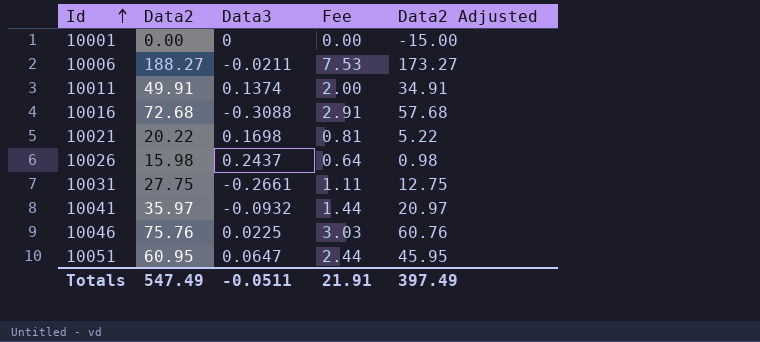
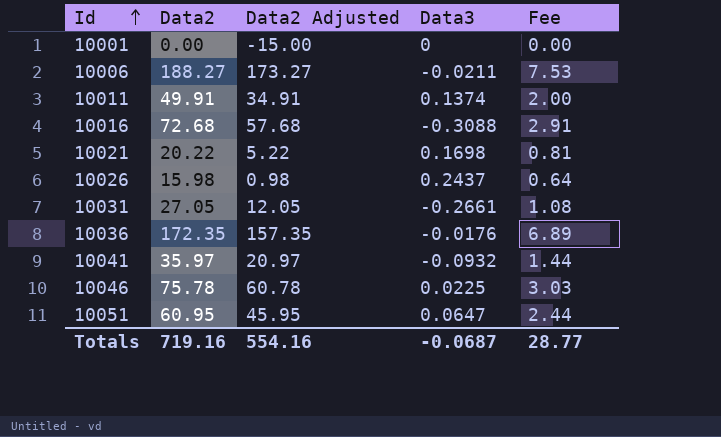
column Data2 Adjusted | position: 5 -> 3
10031 | Data2: 27.75 -> 27.05
10031 | Data2 Adjusted: 12.75 -> 12.05
10031 | Fee: 1.11 -> 1.08
row 10036: none -> 172.35 | 157.35 | -0.0176 | 6.89
10046 | Data2: 75.76 -> 75.78
10046 | Data2 Adjusted: 60.76 -> 60.78
Totals | Data2: 547.49 -> 719.16
Totals | Data2 Adjusted: 397.49 -> 554.16
Totals | Data3: -0.0511 -> -0.0687
Totals | Fee: 21.91 -> 28.77

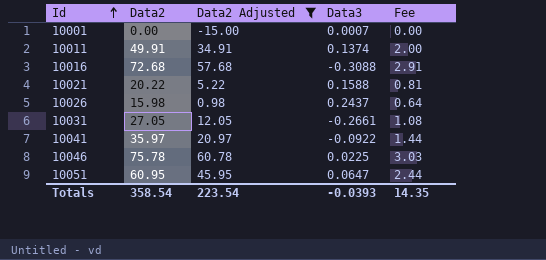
filter: none -> Data2 Adjusted <= 60.78
10001 | Data3: 0 -> 0.0007
10021 | Data3: 0.1698 -> 0.1588
10041 | Data3: -0.0932 -> -0.0922
Totals | Data2: 719.16 -> 358.54
Totals | Data2 Adjusted: 554.16 -> 223.54
Totals | Data3: -0.0687 -> -0.0393
Totals | Fee: 28.77 -> 14.35

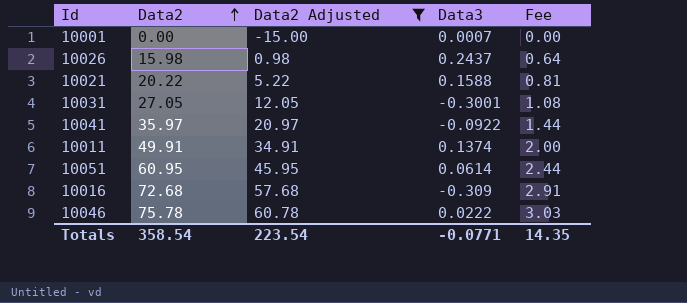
row order: Id ascending -> Data2 ascending
10031 | Data3: -0.2661 -> -0.3001
10051 | Data3: 0.0647 -> 0.0614
10016 | Data3: -0.3088 -> -0.309
10046 | Data3: 0.0225 -> 0.0222
Totals | Data3: -0.0393 -> -0.0771

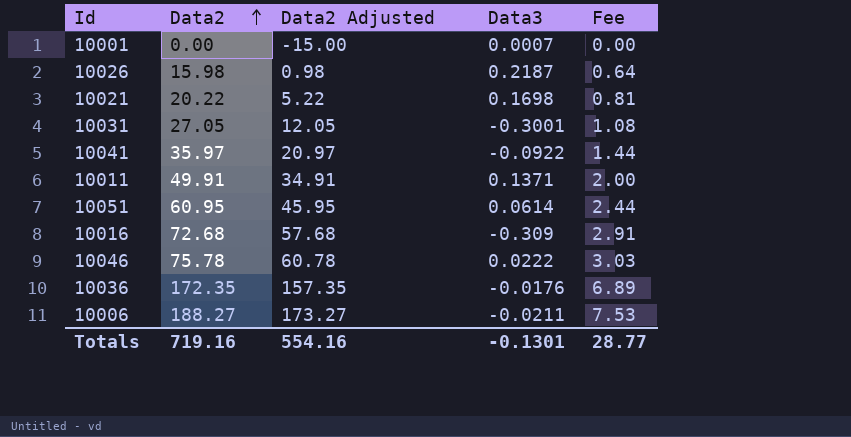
filter: Data2 Adjusted <= 60.78 -> none
10026 | Data3: 0.2437 -> 0.2187
10021 | Data3: 0.1588 -> 0.1698
10011 | Data3: 0.1374 -> 0.1371
Totals | Data2: 358.54 -> 719.16
Totals | Data2 Adjusted: 223.54 -> 554.16
Totals | Data3: -0.0771 -> -0.1301
Totals | Fee: 14.35 -> 28.77

